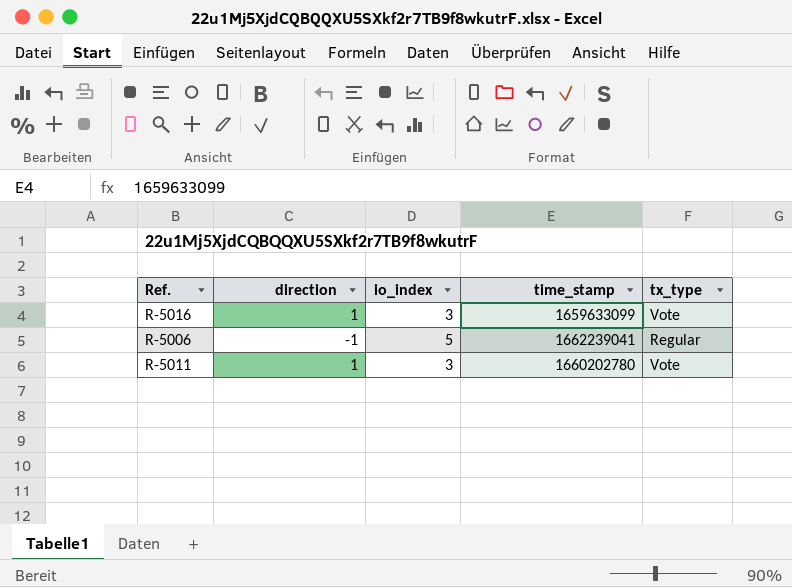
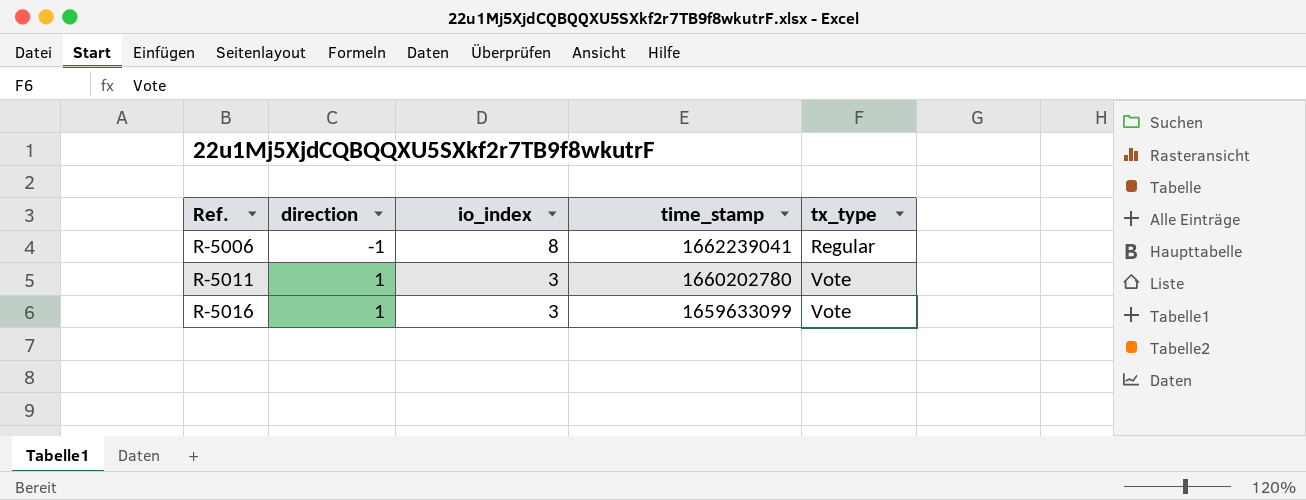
row order: none -> Ref. ascending
R-5006 | io_index: 5 -> 8

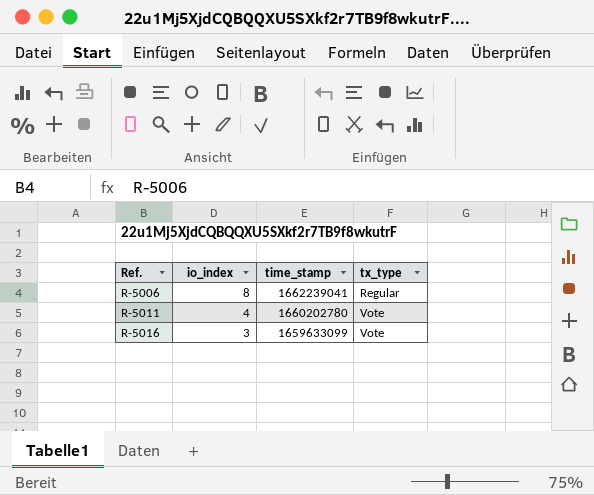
column direction | position: 2 -> none
R-5011 | io_index: 3 -> 4

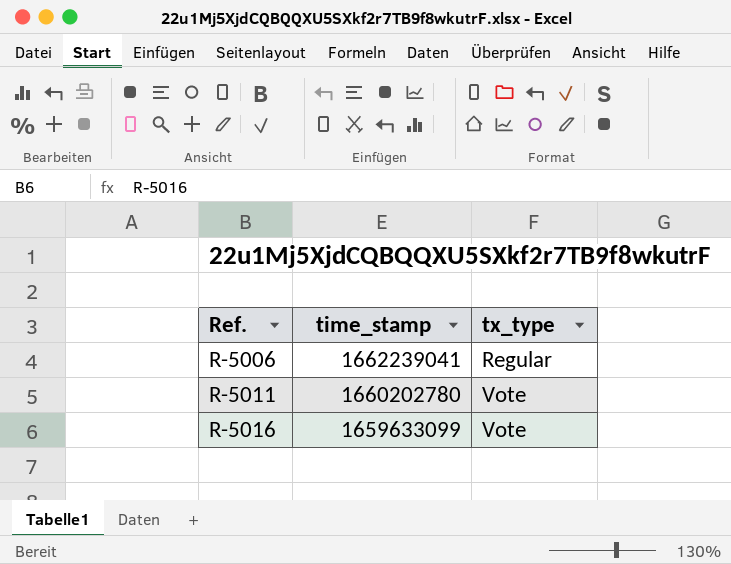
column io_index | position: 2 -> none

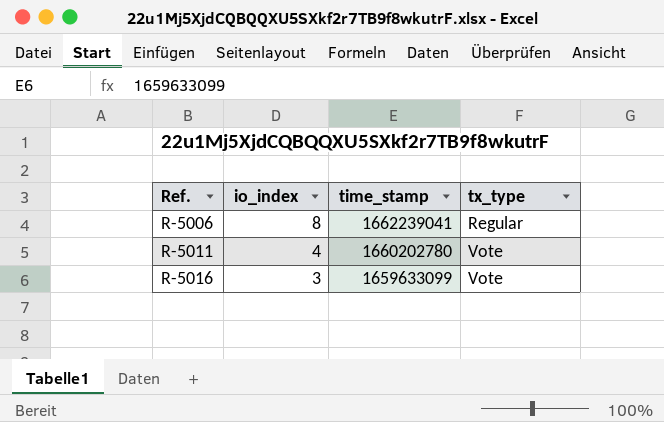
column io_index | position: none -> 2

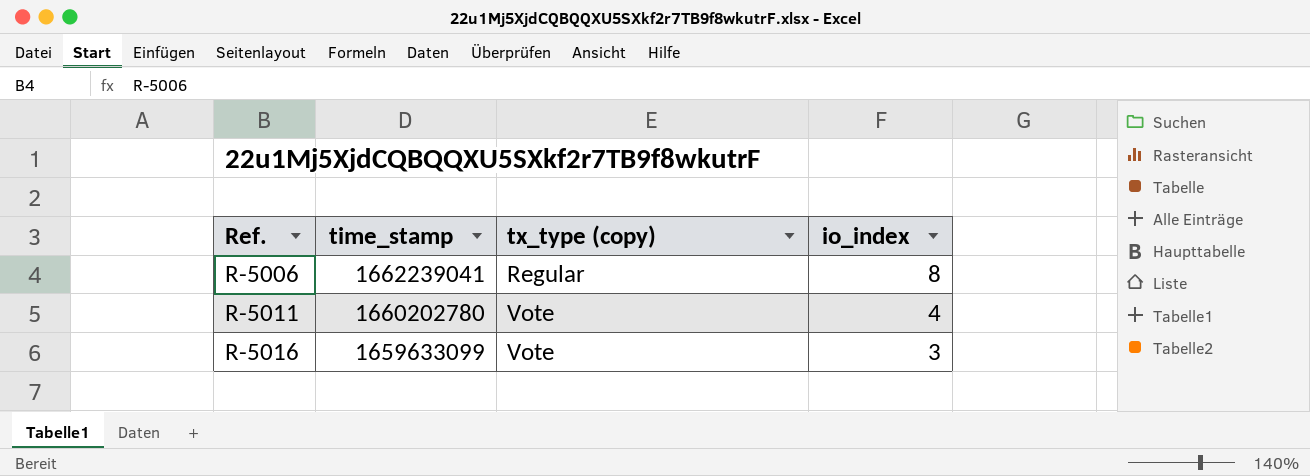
column name: tx_type -> tx_type (copy)
column io_index | position: 2 -> 4

